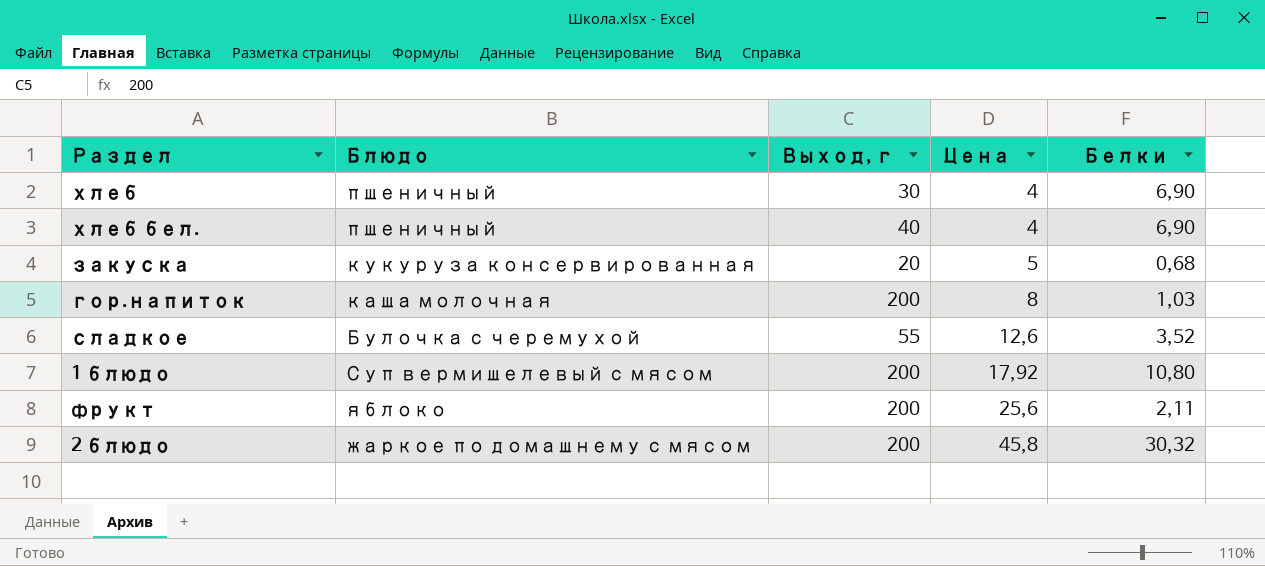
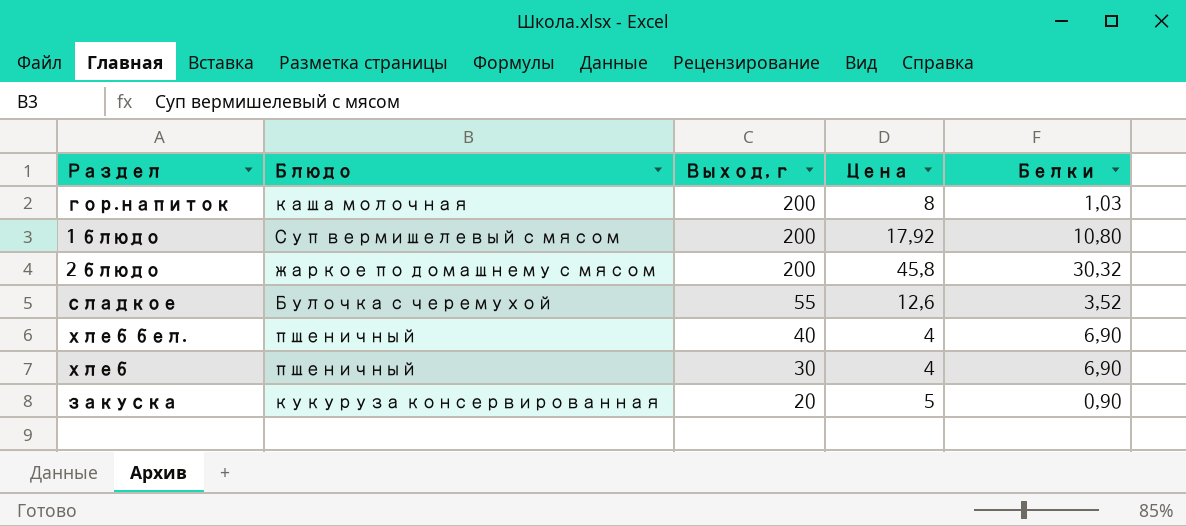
row order: Цена ascending -> Выход, г descending
row фрукт: яблоко | 200 | 25,6 | 2,11 -> none
закуска | Белки: 0,68 -> 0,90

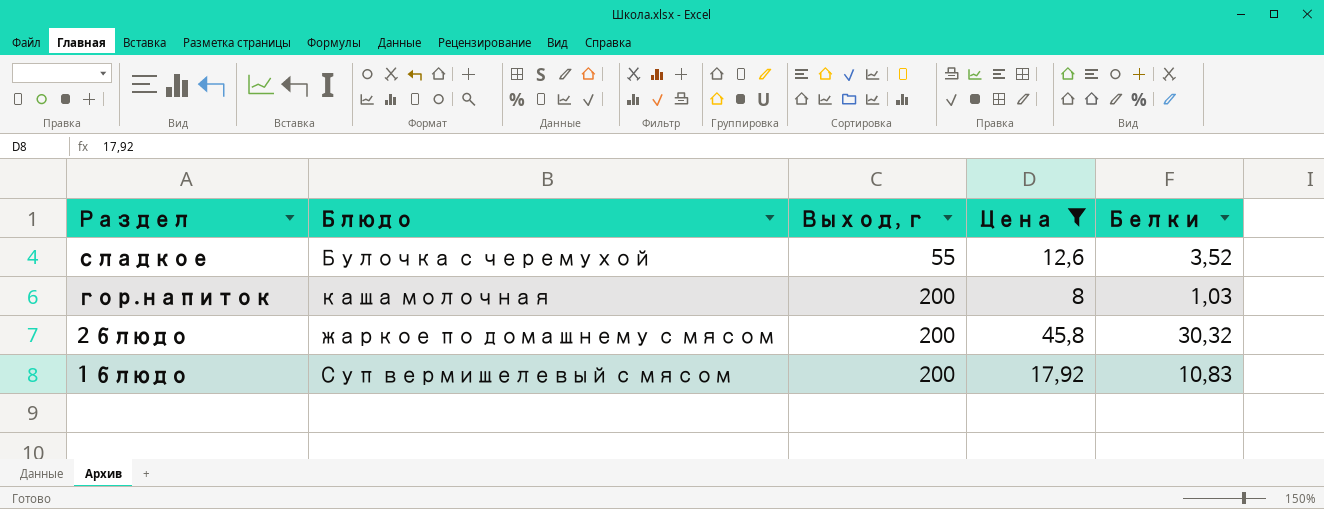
filter: none -> Цена >= 8
row order: Выход, г descending -> Раздел descending
1 блюдо | Белки: 10,80 -> 10,83

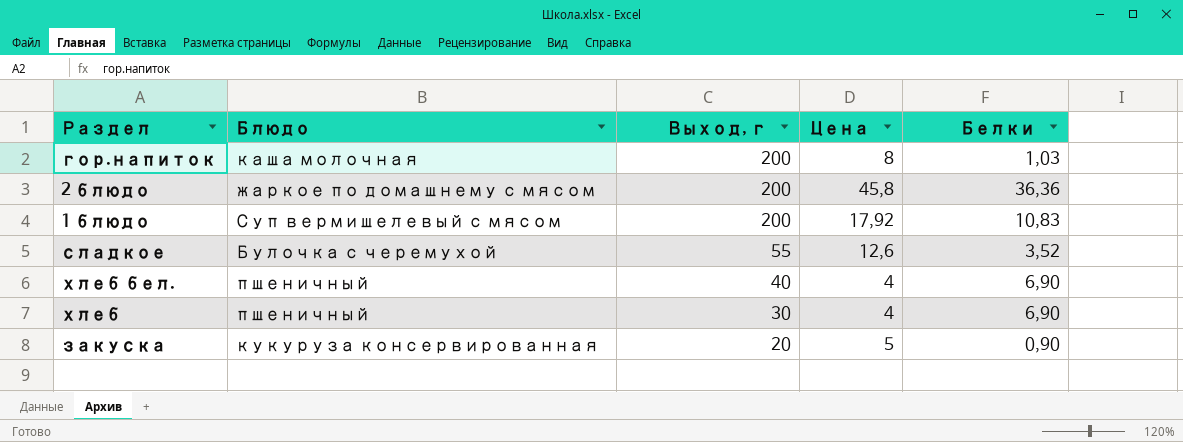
filter: Цена >= 8 -> none
row order: Раздел descending -> Выход, г descending
2 блюдо | Белки: 30,32 -> 36,36

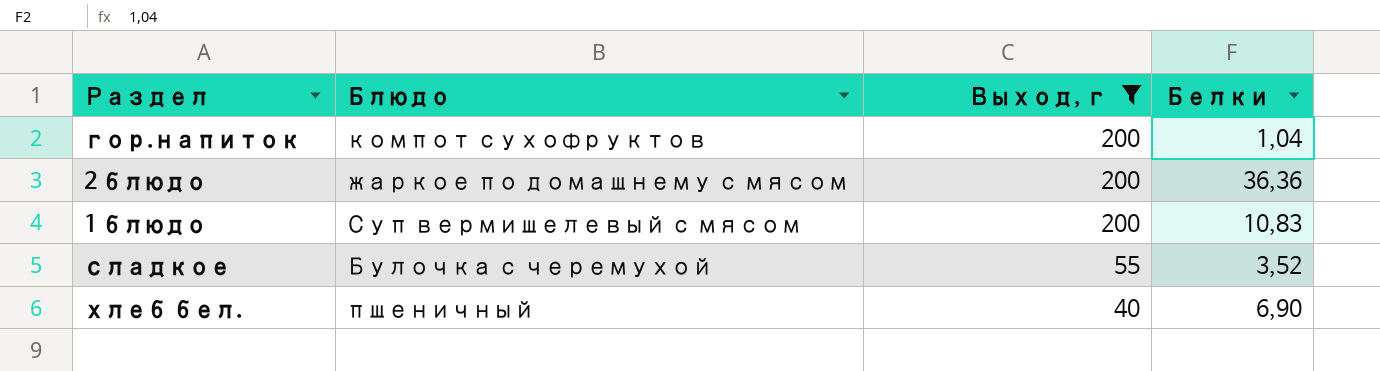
filter: none -> Выход, г >= 40
column Цена | position: 4 -> none
гор.напиток | Блюдо: каша молочная -> компот сухофруктов
гор.напиток | Белки: 1,03 -> 1,04

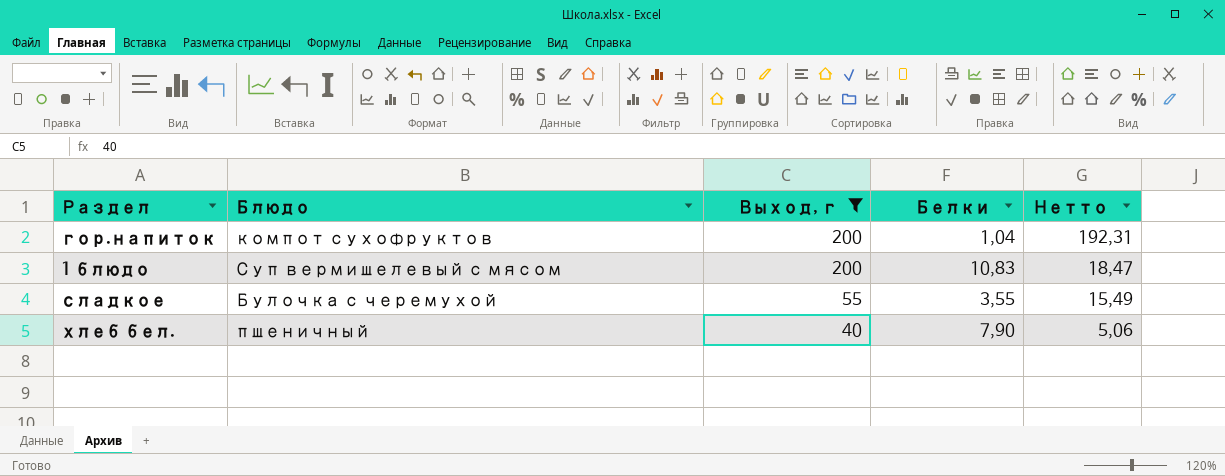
column Нетто | formula: none -> [Выход, г] / [Белки]
row 2 блюдо: жаркое по домашнему с мясом | 200 | 36,36 -> none
сладкое | Белки: 3,52 -> 3,55
хлеб бел. | Белки: 6,90 -> 7,90

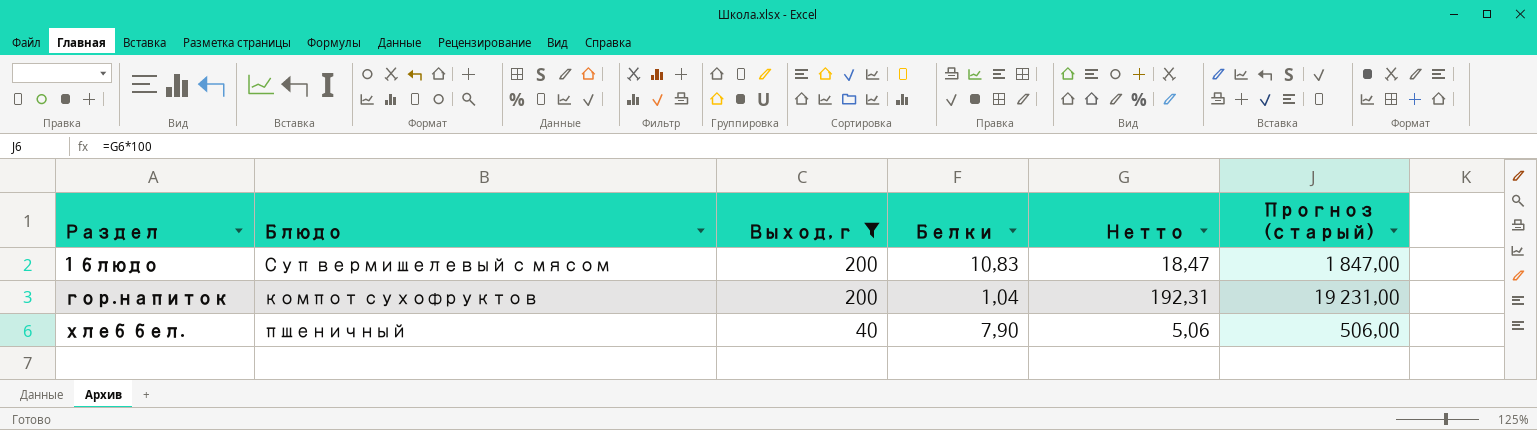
row order: Выход, г descending -> Раздел ascending
column Прогноз (старый) | formula: none -> [Нетто] * 100
row сладкое: Булочка с черемухой | 55 | 3,55 | 15,49 -> none

